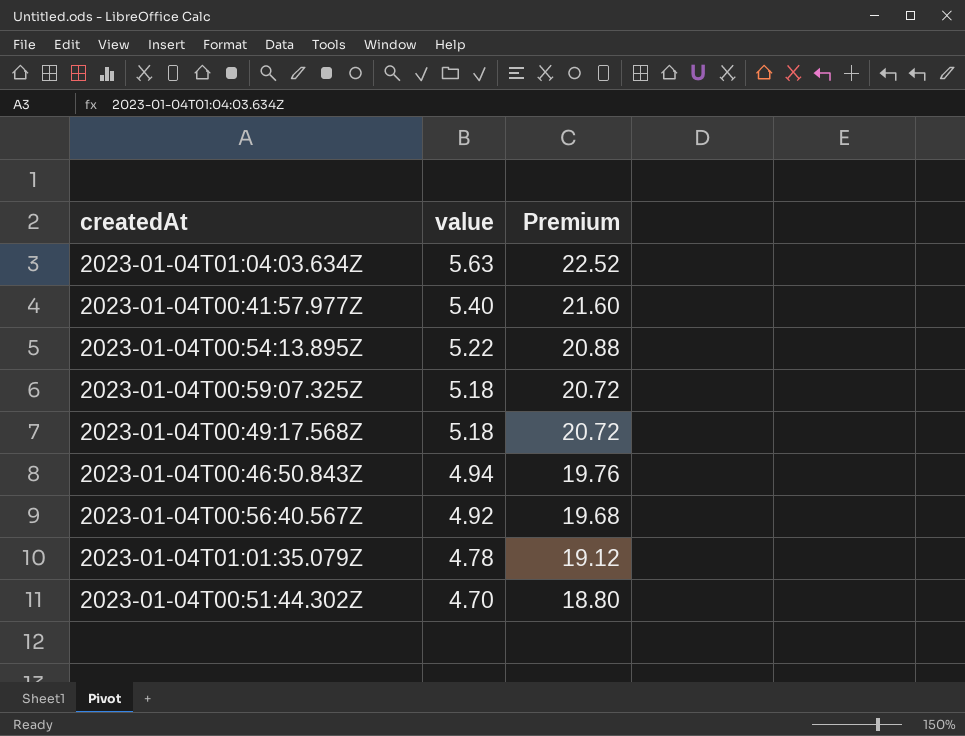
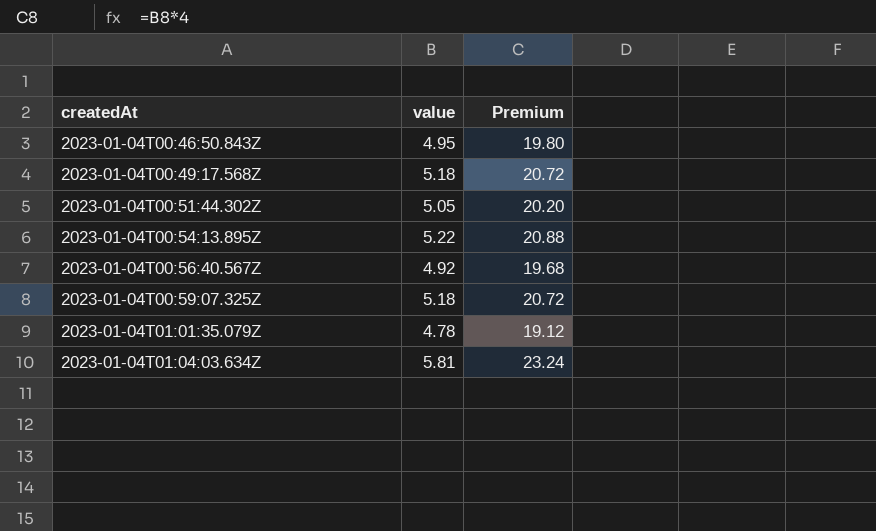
row order: value descending -> createdAt ascending
row 2023-01-04T00:41:57.977Z: 5.40 | 21.60 -> none
2023-01-04T00:46:50.843Z | value: 4.94 -> 4.95
2023-01-04T00:46:50.843Z | Premium: 19.76 -> 19.80
2023-01-04T00:51:44.302Z | value: 4.70 -> 5.05
2023-01-04T00:51:44.302Z | Premium: 18.80 -> 20.20
2023-01-04T01:04:03.634Z | value: 5.63 -> 5.81
2023-01-04T01:04:03.634Z | Premium: 22.52 -> 23.24

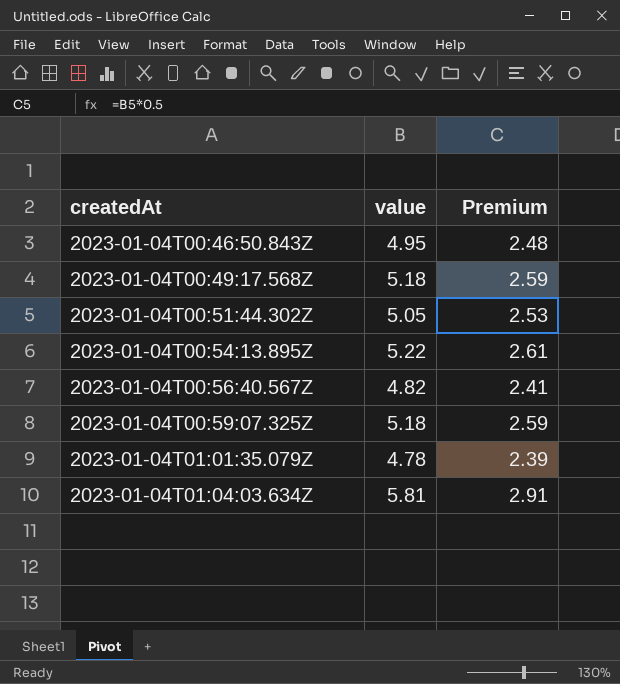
column Premium | formula: [value] * 4 -> [value] * 0.5
2023-01-04T00:56:40.567Z | value: 4.92 -> 4.82

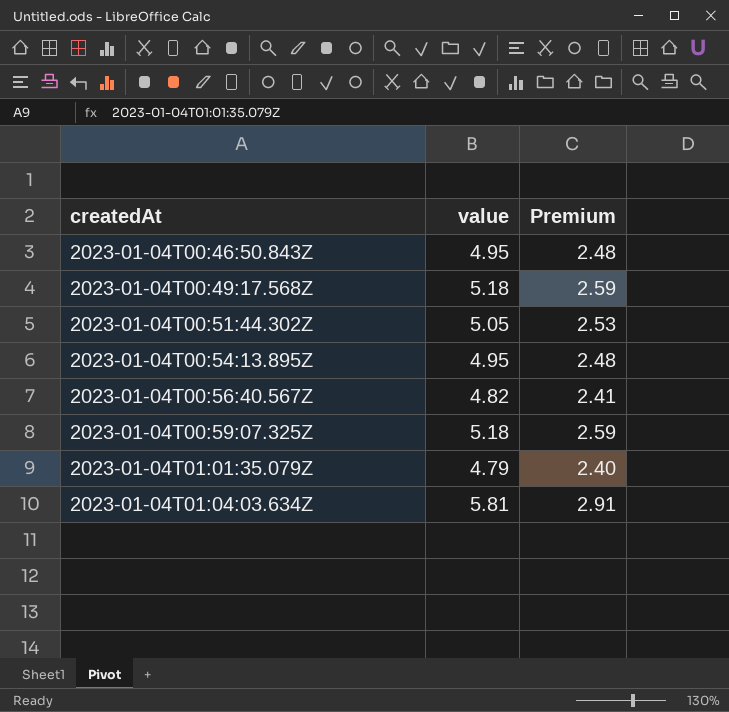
2023-01-04T00:54:13.895Z | value: 5.22 -> 4.95
2023-01-04T00:54:13.895Z | Premium: 2.61 -> 2.48
2023-01-04T01:01:35.079Z | value: 4.78 -> 4.79
2023-01-04T01:01:35.079Z | Premium: 2.39 -> 2.40

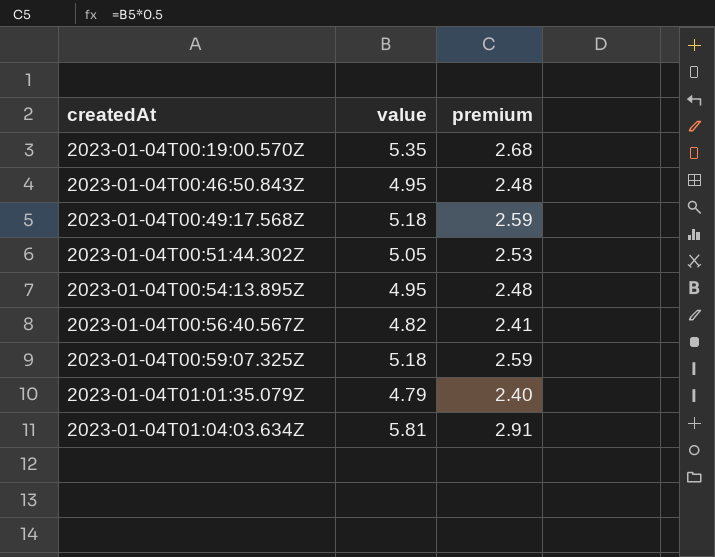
column name: Premium -> premium
row 2023-01-04T00:19:00.570Z: none -> 5.35 | 2.68

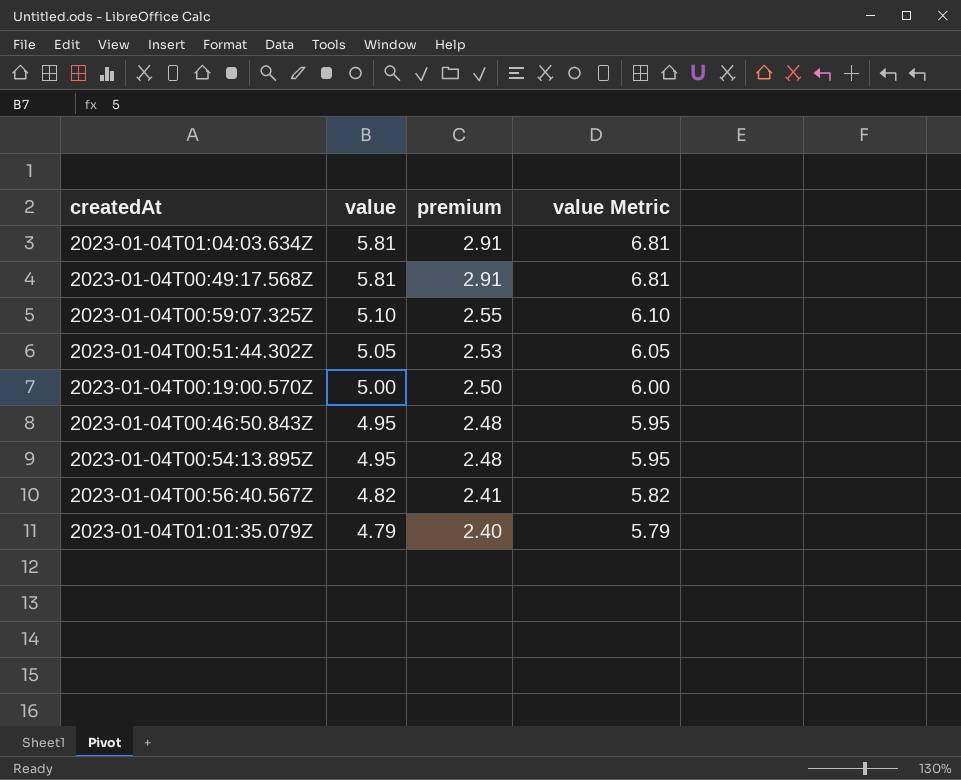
row order: createdAt ascending -> value descending
column value Metric | formula: none -> [value] + 1
2023-01-04T00:49:17.568Z | value: 5.18 -> 5.81
2023-01-04T00:49:17.568Z | premium: 2.59 -> 2.91
2023-01-04T00:59:07.325Z | value: 5.18 -> 5.10
2023-01-04T00:59:07.325Z | premium: 2.59 -> 2.55
2023-01-04T00:19:00.570Z | value: 5.35 -> 5.00
2023-01-04T00:19:00.570Z | premium: 2.68 -> 2.50

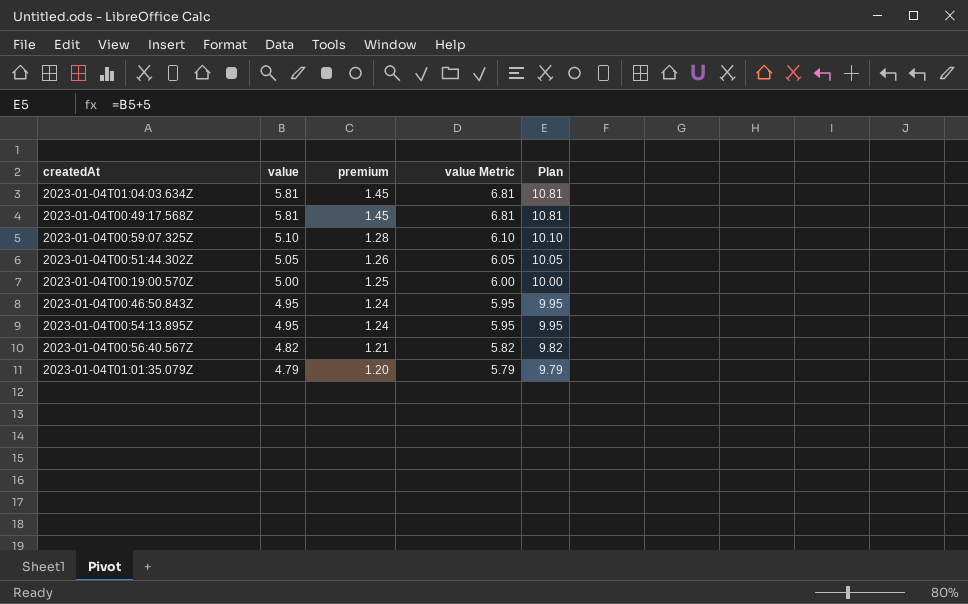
column premium | formula: [value] * 0.5 -> [value] * 0.25
column Plan | formula: none -> [value] + 5

